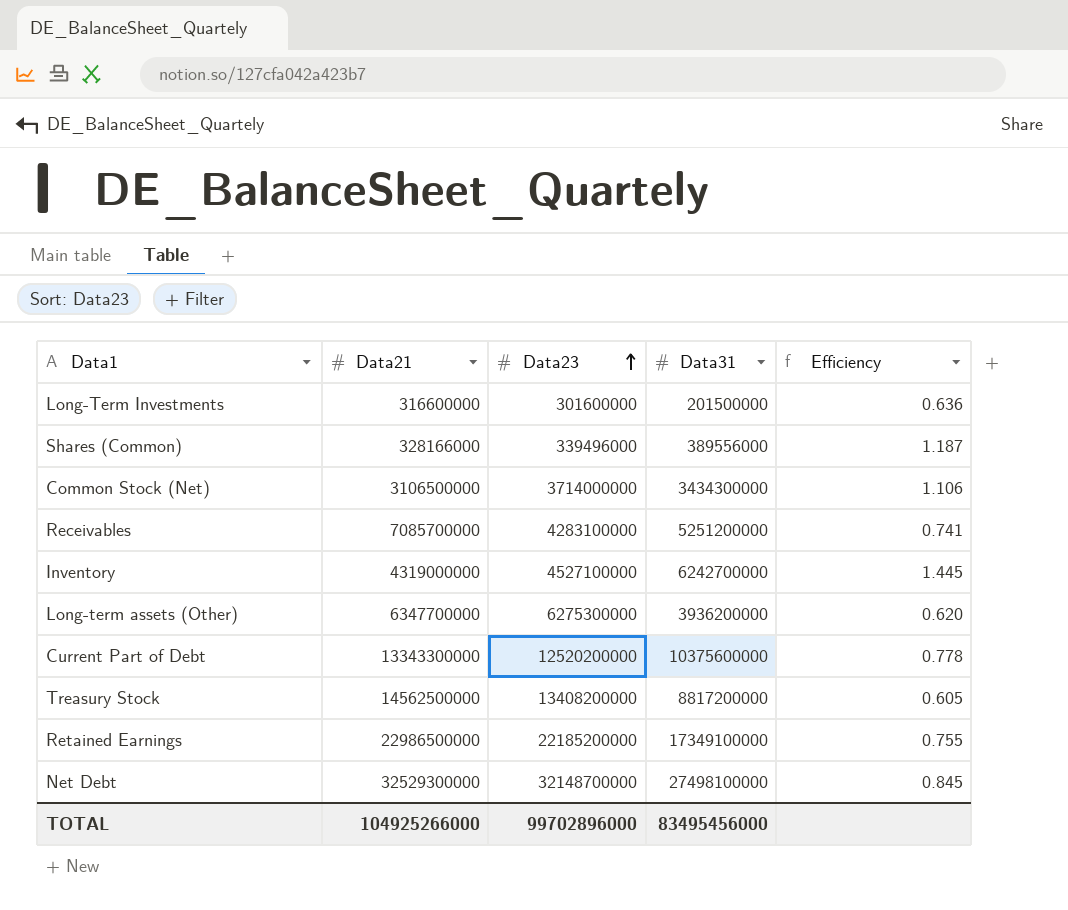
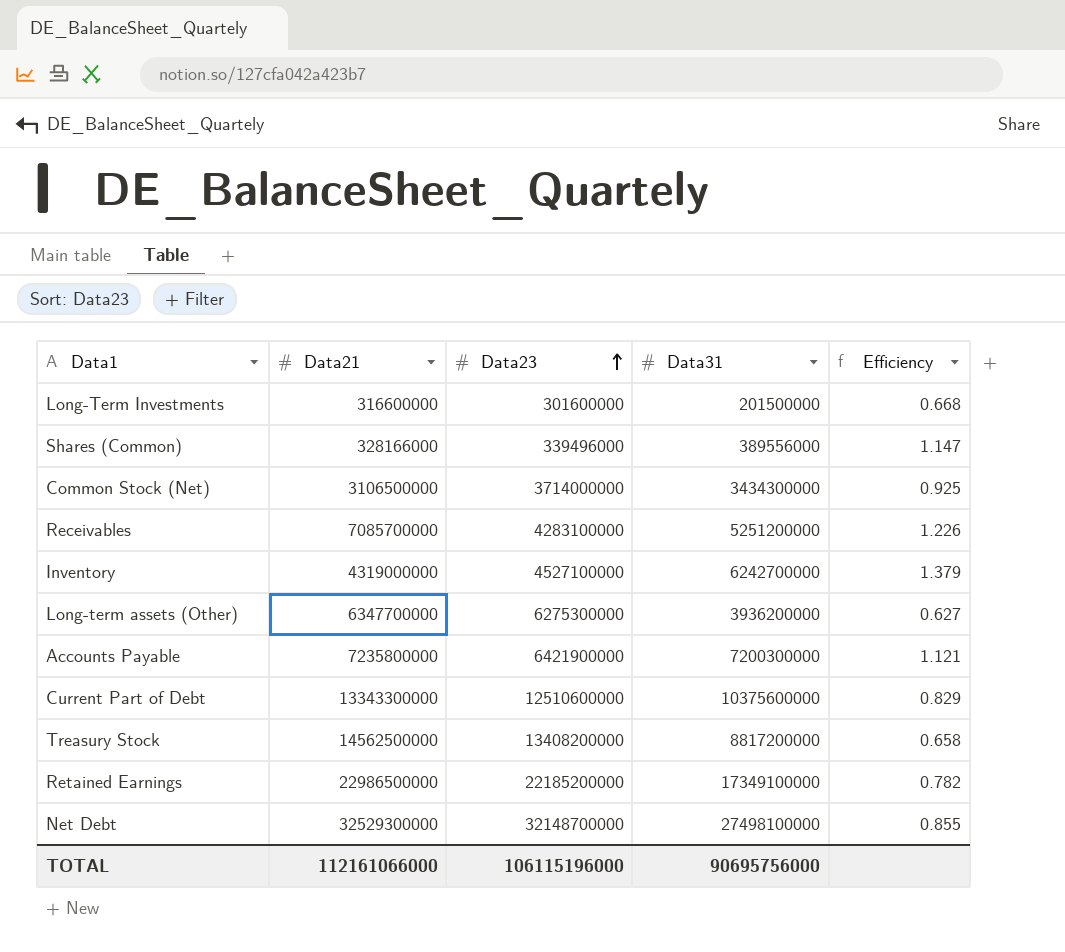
column Efficiency | formula: [Data31] / [Data21] -> [Data31] / [Data23]
row Accounts Payable: none -> 7235800000 | 6421900000 | 7200300000 | 1.121
Current Part of Debt | Data23: 12520200000 -> 12510600000
TOTAL | Data21: 104925266000 -> 112161066000
TOTAL | Data23: 99702896000 -> 106115196000
TOTAL | Data31: 83495456000 -> 90695756000

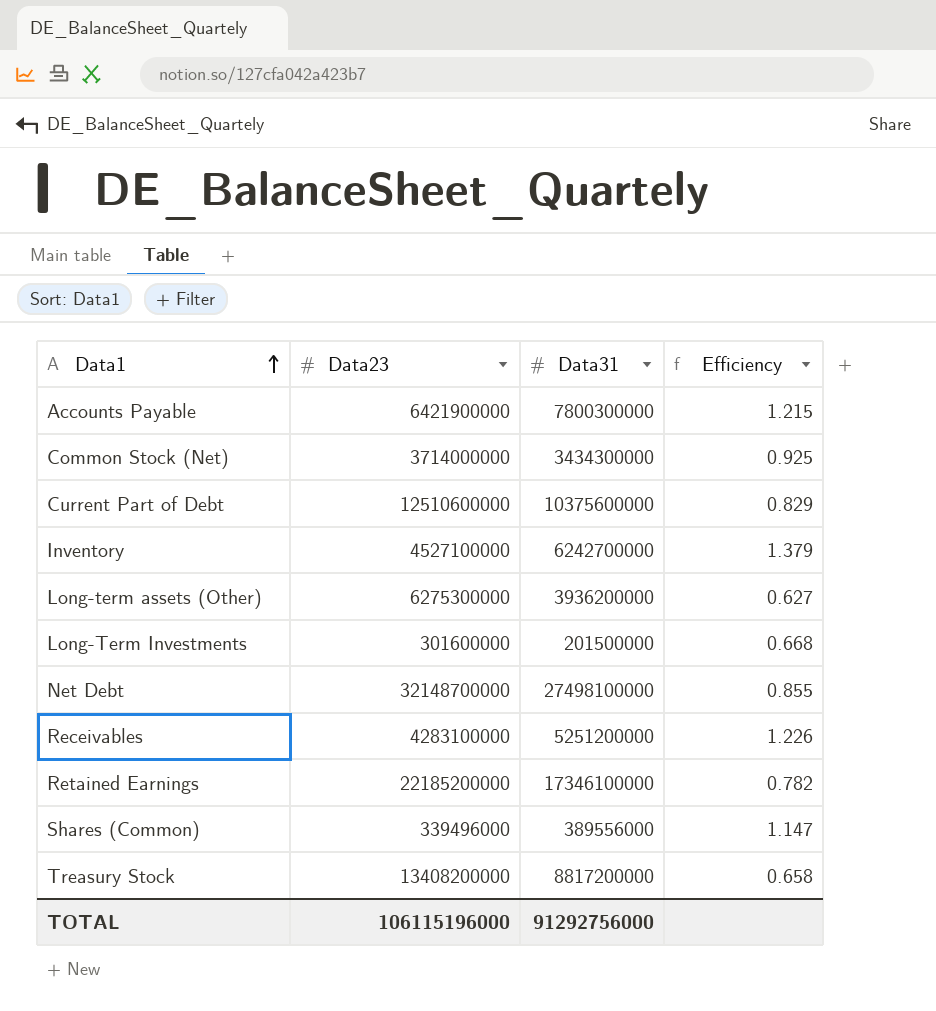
row order: Data23 ascending -> Data1 ascending
column Data21 | position: 2 -> none
Accounts Payable | Data31: 7200300000 -> 7800300000
Accounts Payable | Efficiency: 1.121 -> 1.215
Retained Earnings | Data31: 17349100000 -> 17346100000
TOTAL | Data31: 90695756000 -> 91292756000

